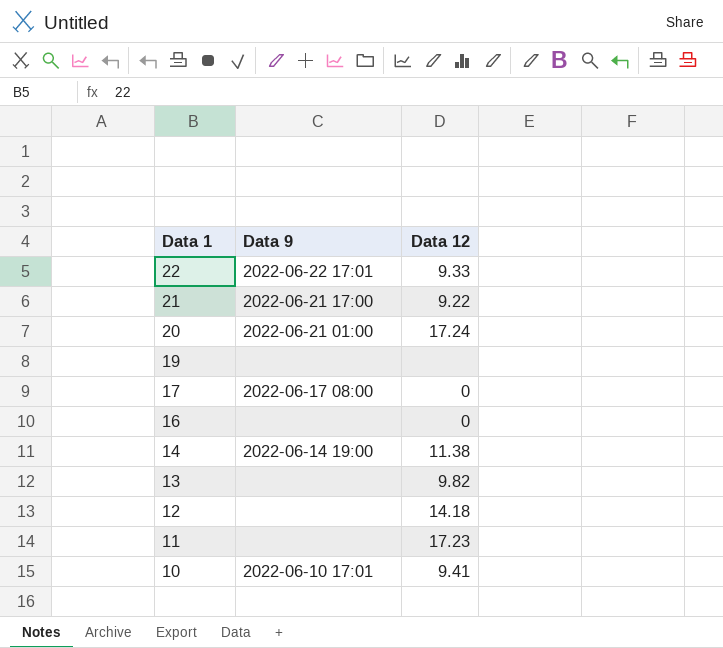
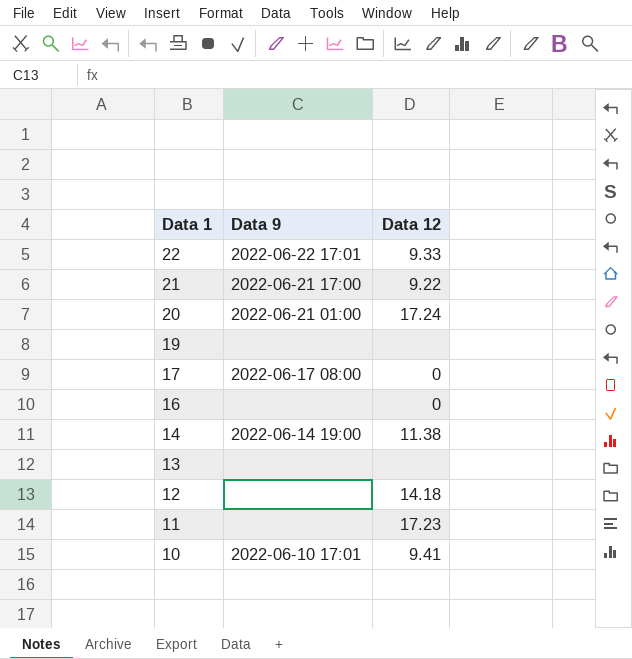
13 | Data 12: 9.82 -> none

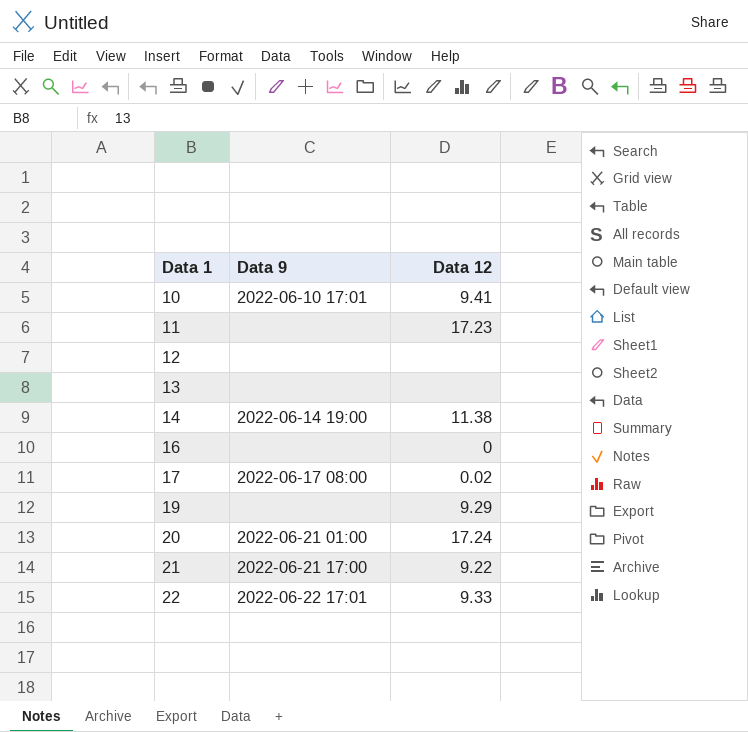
row order: Data 1 descending -> Data 1 ascending
12 | Data 12: 14.18 -> none
17 | Data 12: 0 -> 0.02
19 | Data 12: none -> 9.29

